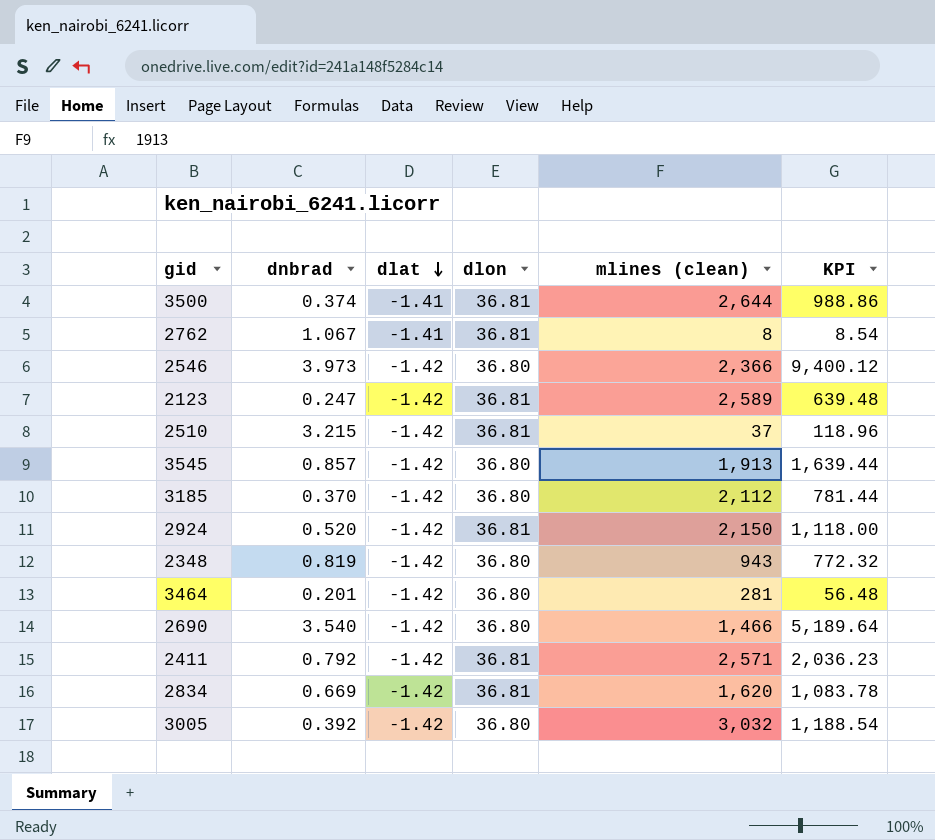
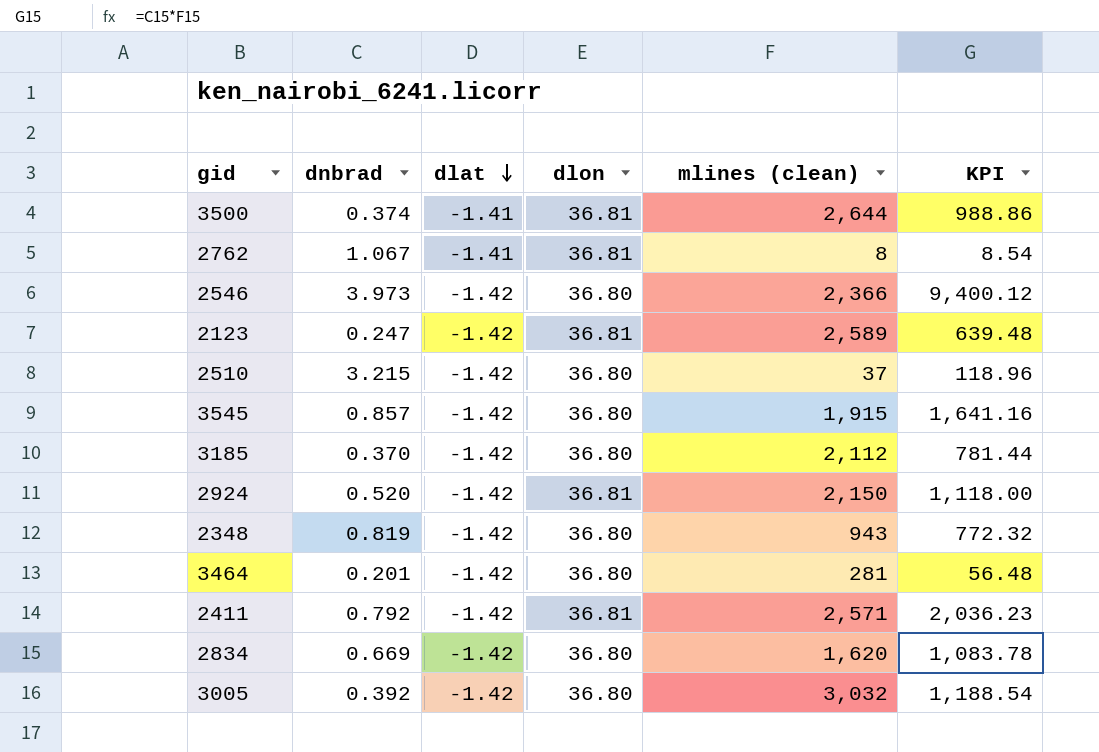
row 2690: 3.540 | -1.42 | 36.80 | 1,466 | 5,189.64 -> none
2510 | dlon: 36.81 -> 36.80
3545 | mlines (clean): 1,913 -> 1,915
3545 | KPI: 1,639.44 -> 1,641.16
2834 | dlon: 36.81 -> 36.80

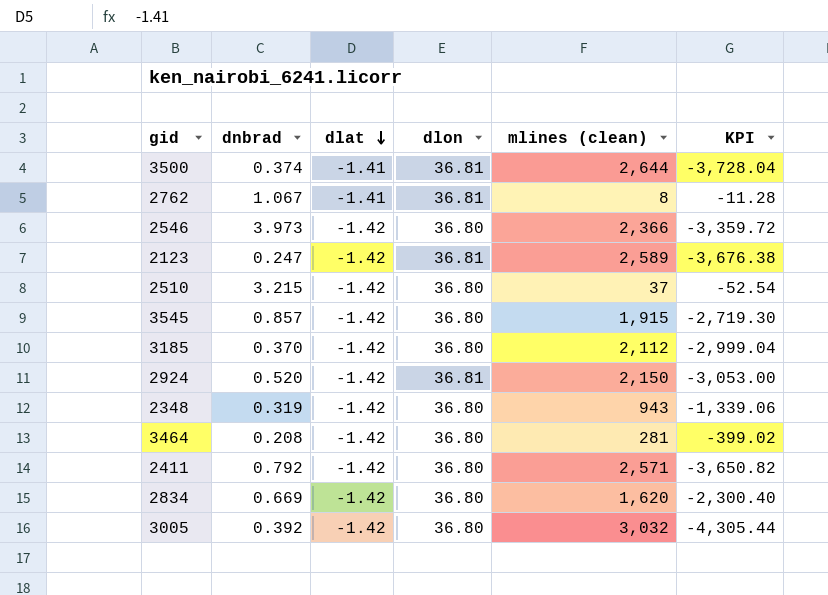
column KPI | formula: [dnbrad] * [mlines (clean)] -> [dlat] * [mlines (clean)]
2348 | dnbrad: 0.819 -> 0.319
3464 | dnbrad: 0.201 -> 0.208
2411 | dlon: 36.81 -> 36.80

